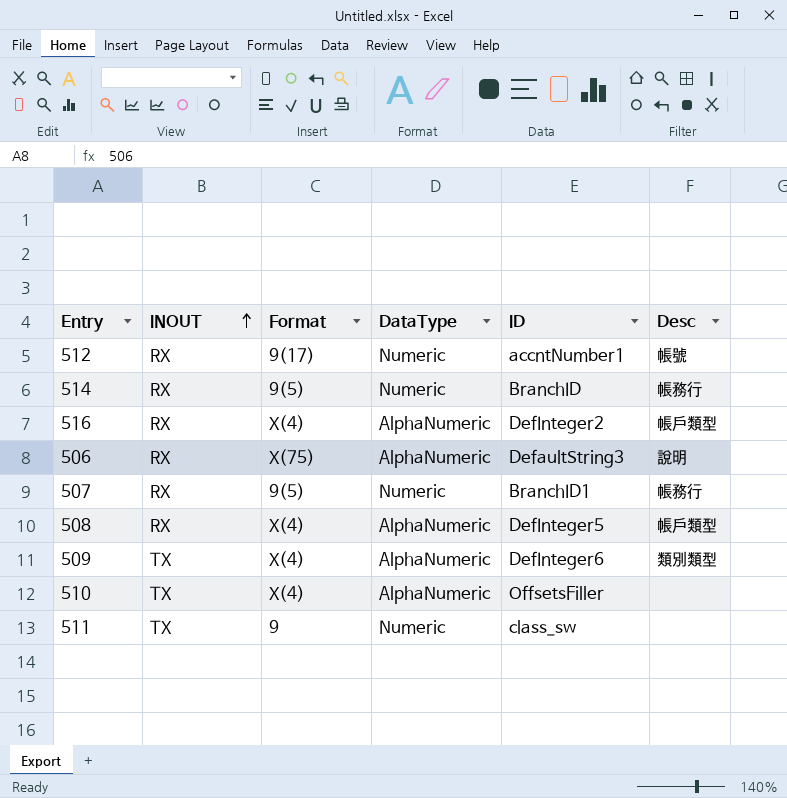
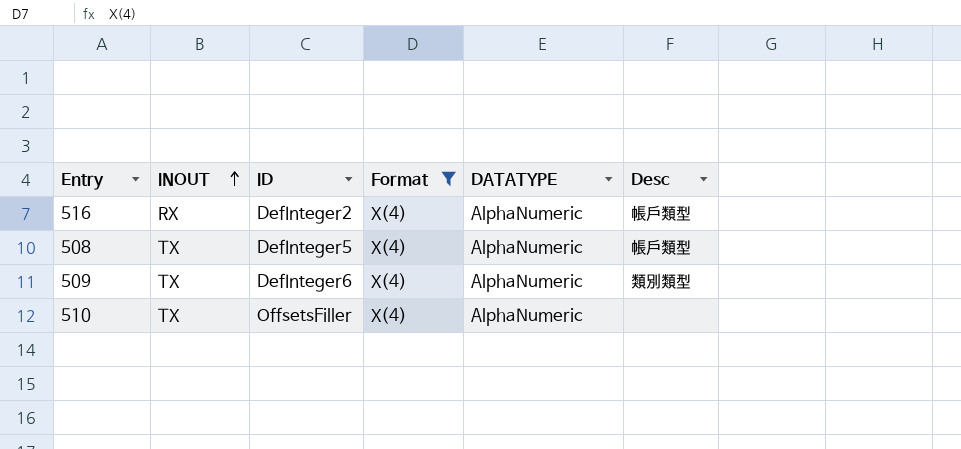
filter: none -> Format = X(4)
column ID | position: 5 -> 3
column name: DataType -> DATATYPE
508 | INOUT: RX -> TX

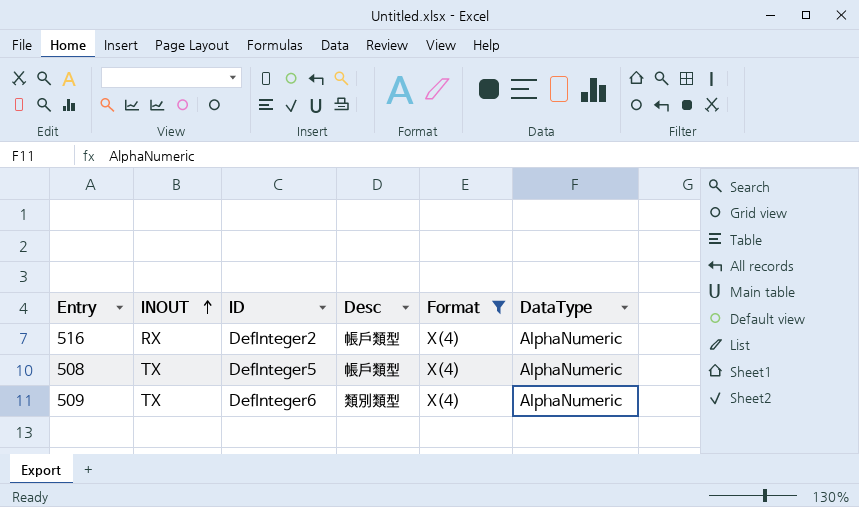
column Desc | position: 6 -> 4
column name: DATATYPE -> DataType
row 510: TX | OffsetsFiller | X(4) | AlphaNumeric | none -> none

